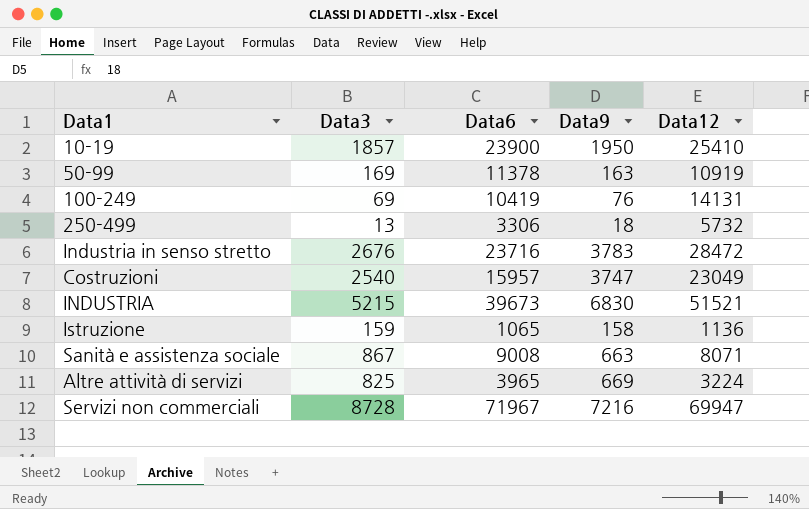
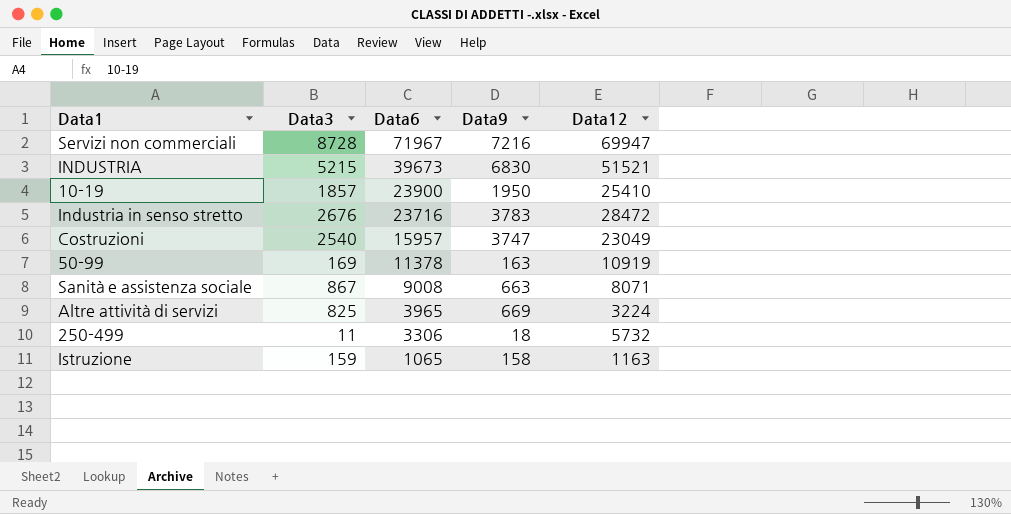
row order: none -> Data6 descending
row 100-249: 69 | 10419 | 76 | 14131 -> none
250-499 | Data3: 13 -> 11
Istruzione | Data12: 1136 -> 1163

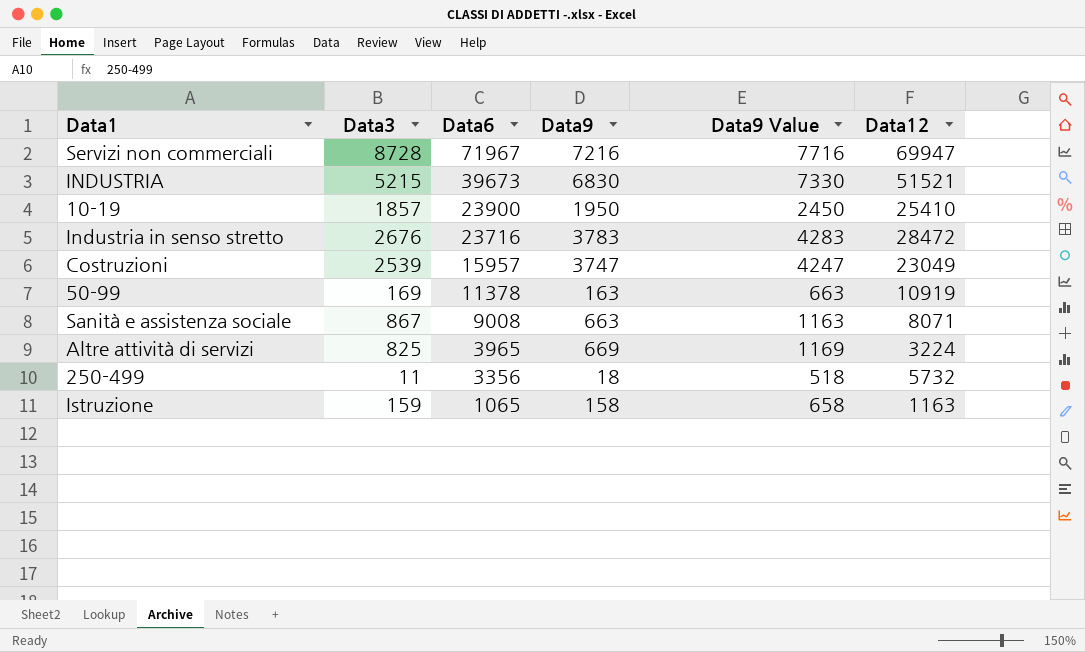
column Data9 Value | formula: none -> [Data9] + 500
Costruzioni | Data3: 2540 -> 2539
250-499 | Data6: 3306 -> 3356

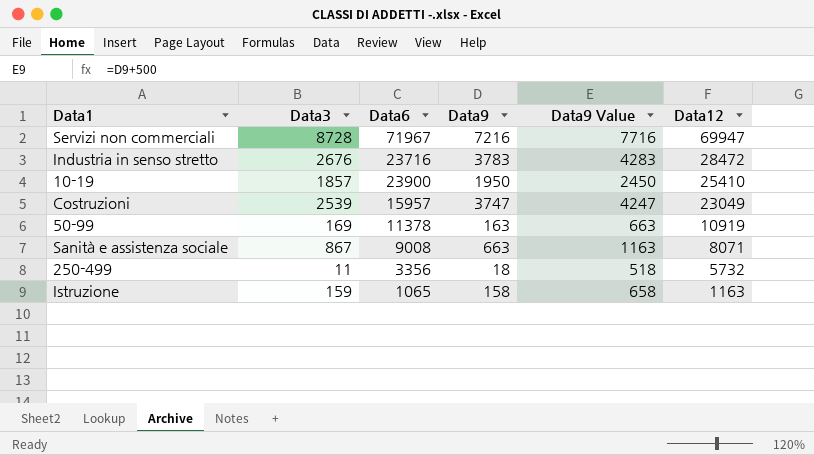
row order: Data6 descending -> Data12 descending
row INDUSTRIA: 5215 | 39673 | 6830 | 7330 | 51521 -> none
row Altre attività di servizi: 825 | 3965 | 669 | 1169 | 3224 -> none

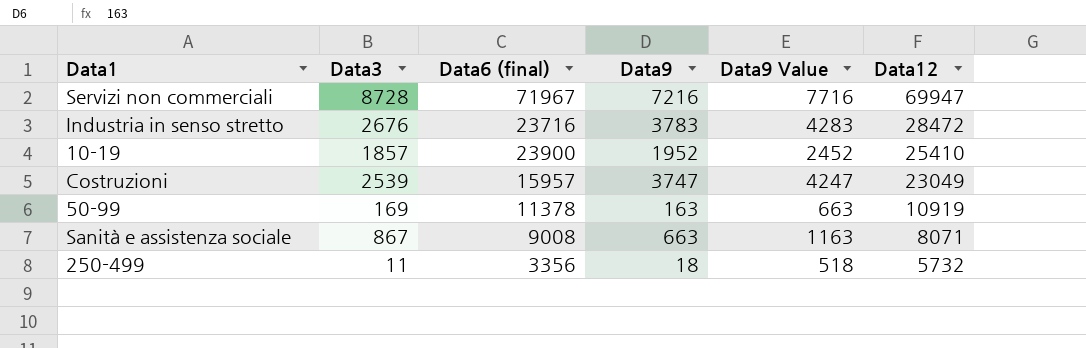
column name: Data6 -> Data6 (final)
row Istruzione: 159 | 1065 | 158 | 658 | 1163 -> none
10-19 | Data9: 1950 -> 1952
10-19 | Data9 Value: 2450 -> 2452

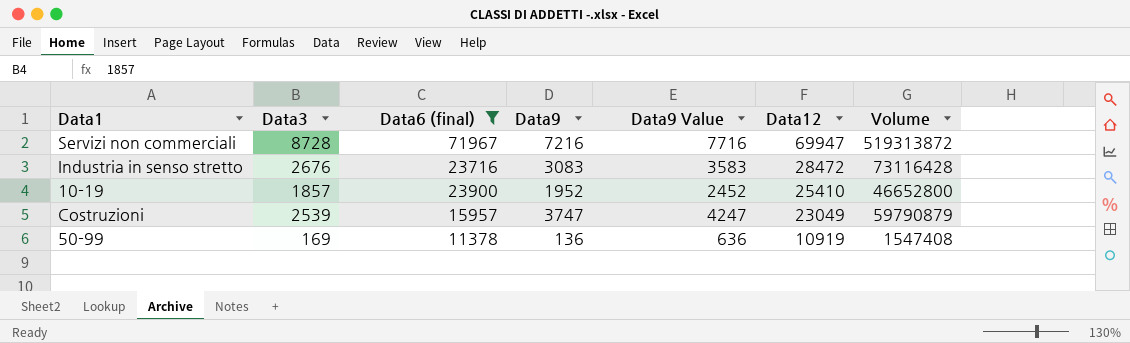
filter: none -> Data6 (final) >= 11378
column Volume | formula: none -> [Data6 (final)] * [Data9]
Industria in senso stretto | Data9: 3783 -> 3083
Industria in senso stretto | Data9 Value: 4283 -> 3583
50-99 | Data9: 163 -> 136
50-99 | Data9 Value: 663 -> 636

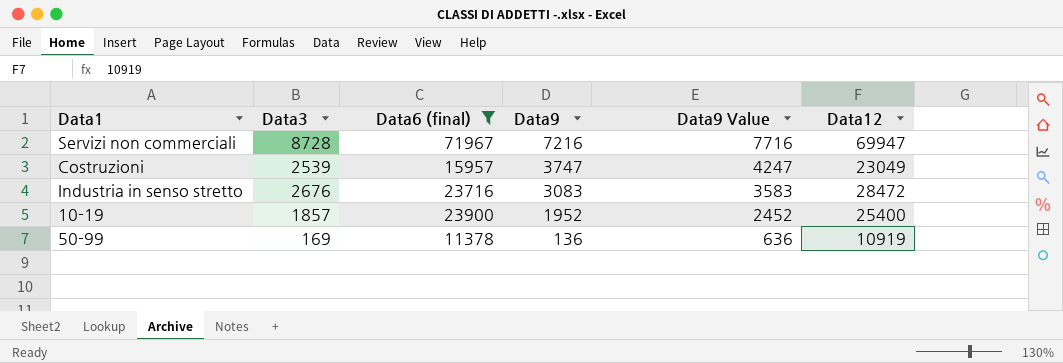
row order: Data12 descending -> Data9 descending
column Volume | formula: [Data6 (final)] * [Data9] -> none
10-19 | Data12: 25410 -> 25400

